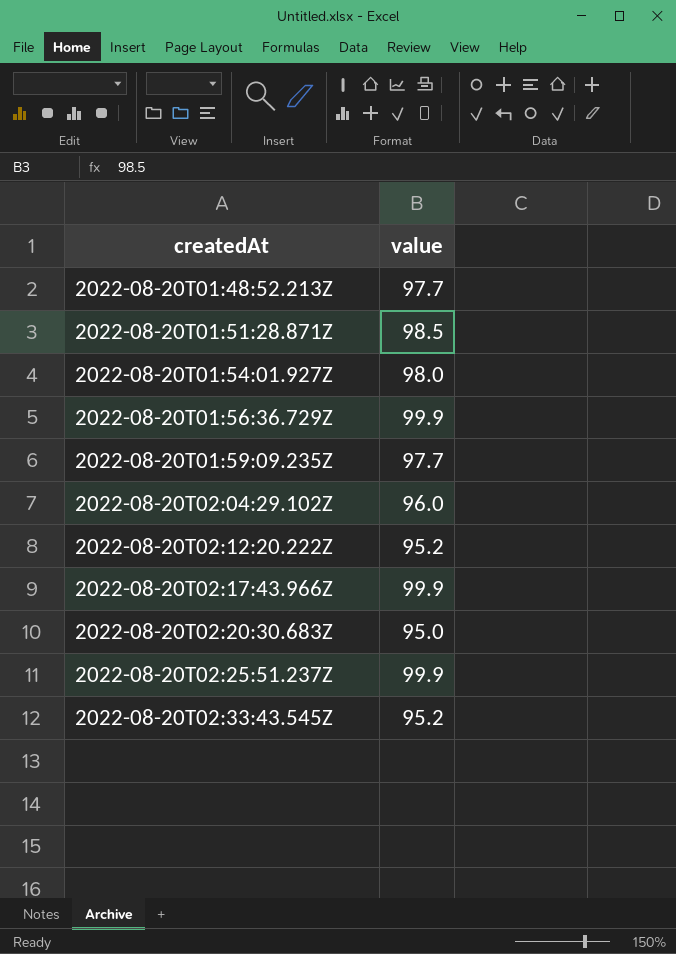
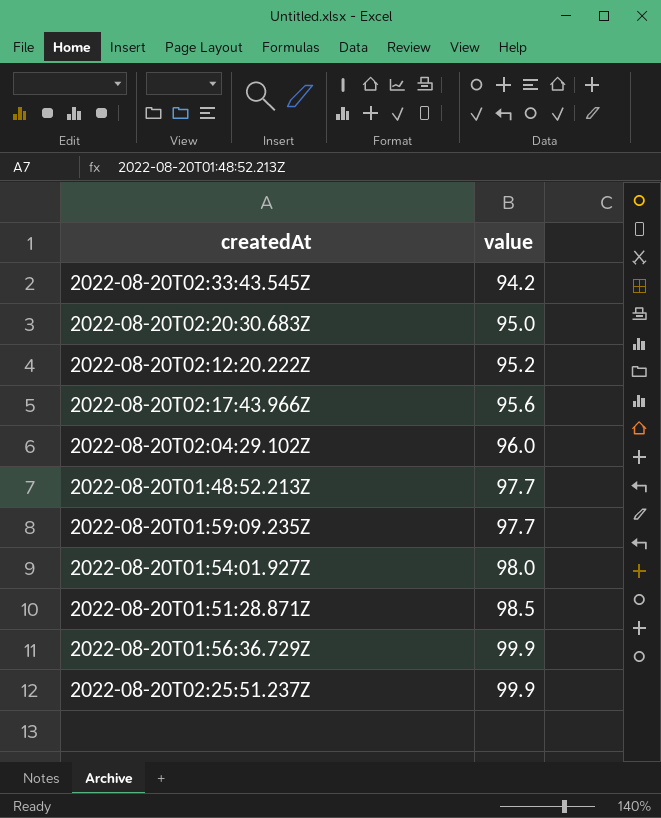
row order: createdAt ascending -> value ascending
2022-08-20T02:33:43.545Z | value: 95.2 -> 94.2
2022-08-20T02:17:43.966Z | value: 99.9 -> 95.6

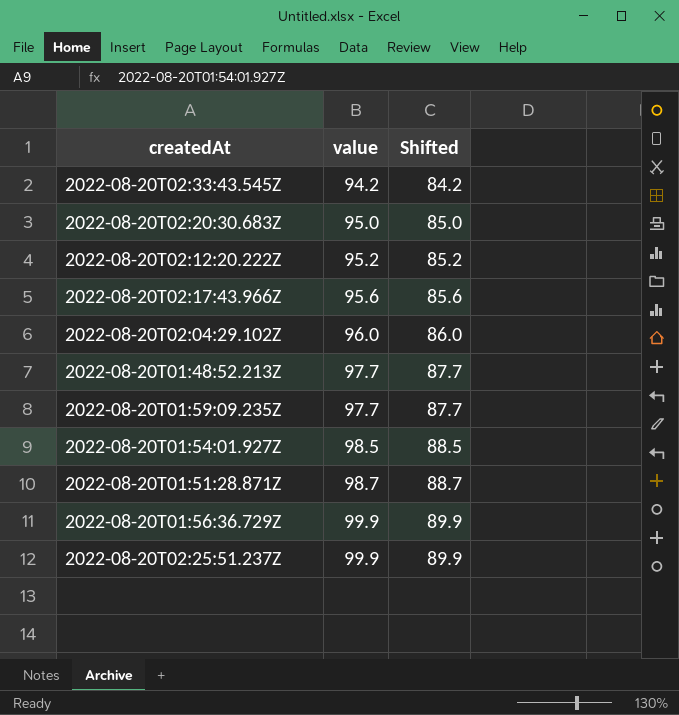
column Shifted | formula: none -> [value] - 10
2022-08-20T01:54:01.927Z | value: 98.0 -> 98.5
2022-08-20T01:51:28.871Z | value: 98.5 -> 98.7

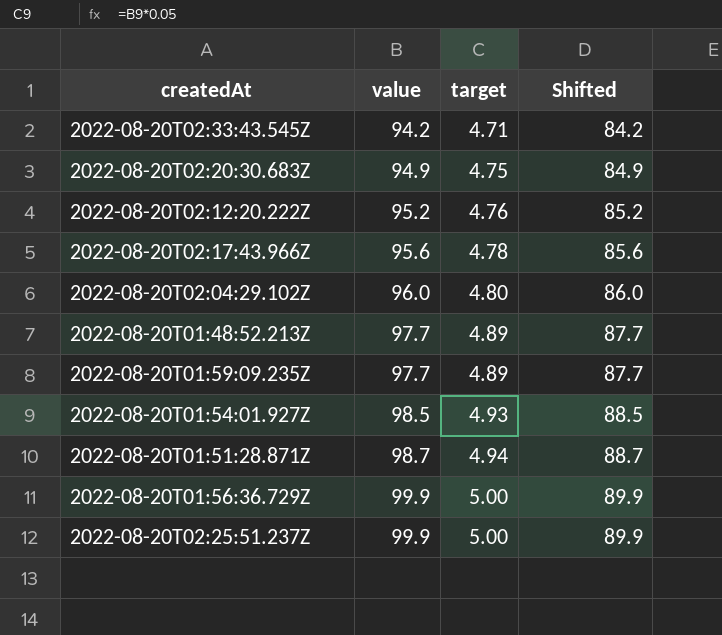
column target | formula: none -> [value] * 0.05
2022-08-20T02:20:30.683Z | value: 95.0 -> 94.9
2022-08-20T02:20:30.683Z | Shifted: 85.0 -> 84.9

